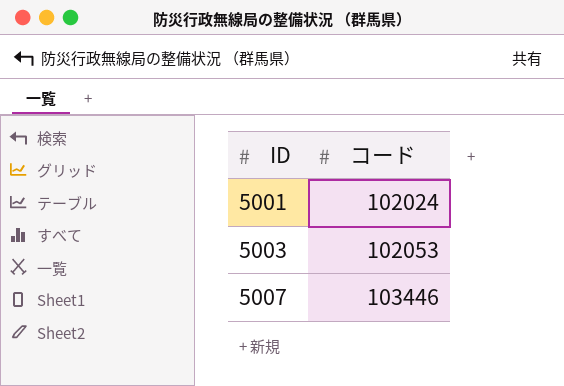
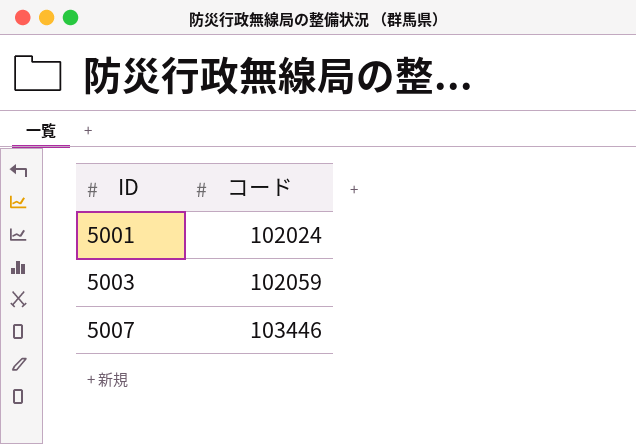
5003 | コード: 102053 -> 102059

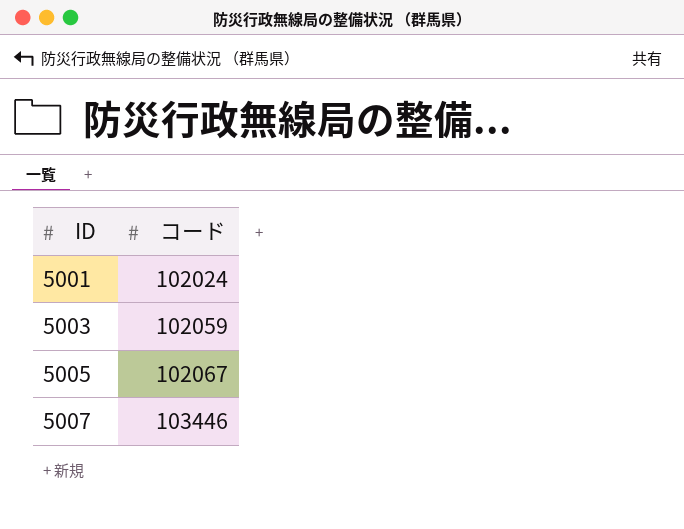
row 5005: none -> 102067

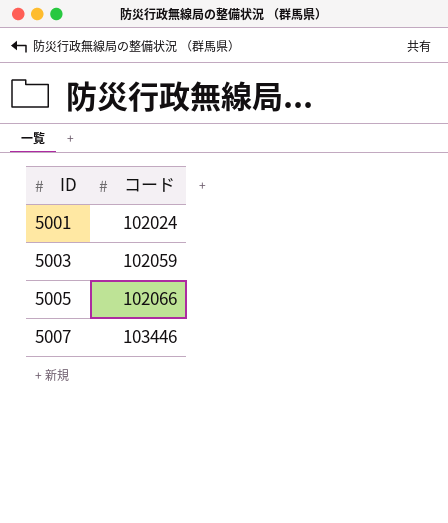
5005 | コード: 102067 -> 102066

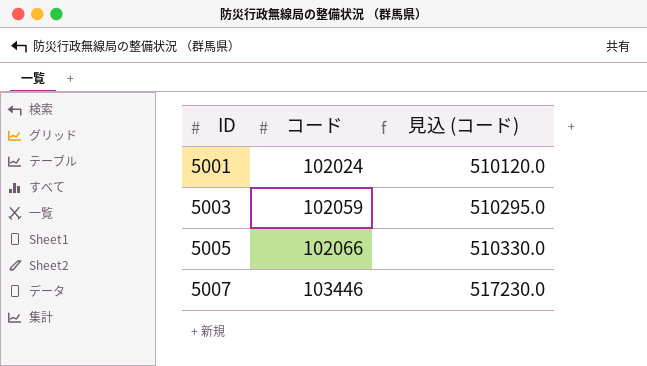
column 見込 (コード) | formula: none -> [コード] * 5

